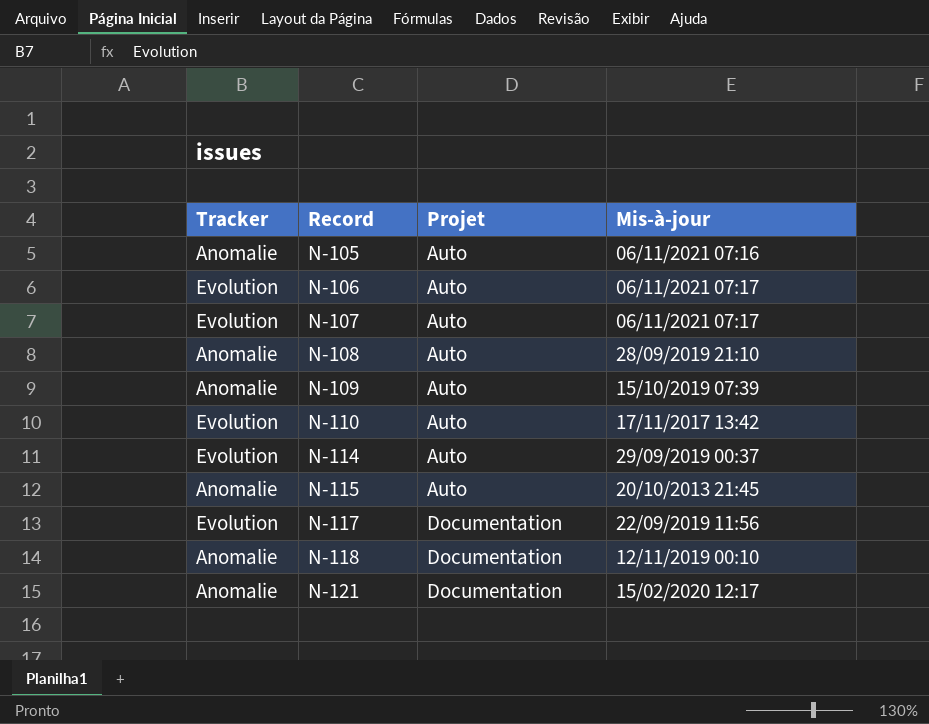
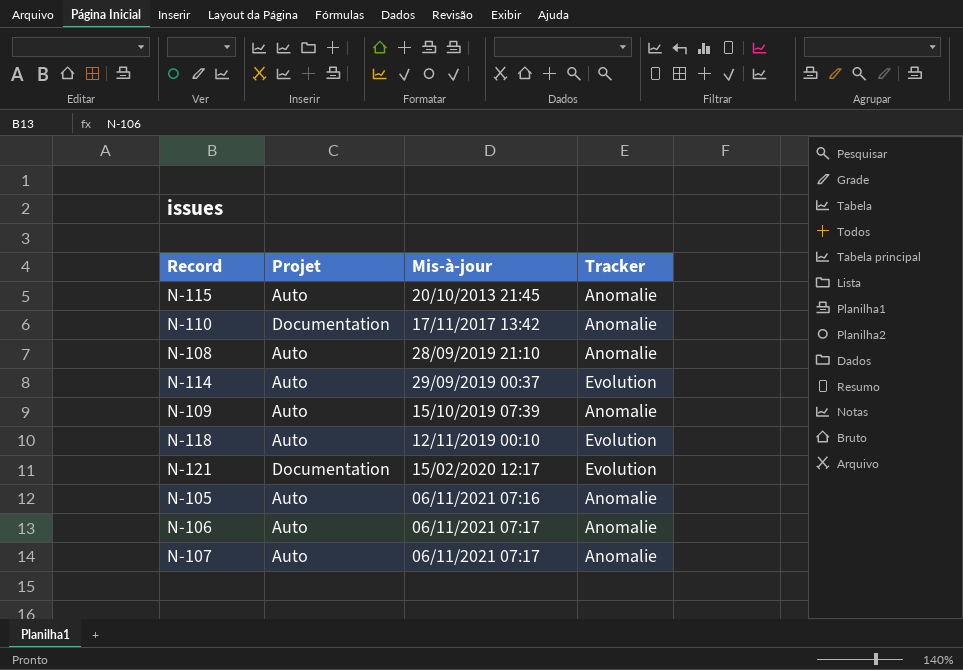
row order: Record ascending -> Mis-à-jour ascending
column Tracker | position: 1 -> 4
row N-117: Evolution | Documentation | 22/09/2019 11:56 -> none
N-110 | Projet: Auto -> Documentation
N-110 | Tracker: Evolution -> Anomalie
N-118 | Projet: Documentation -> Auto
N-118 | Tracker: Anomalie -> Evolution
N-121 | Tracker: Anomalie -> Evolution
N-106 | Tracker: Evolution -> Anomalie
N-107 | Tracker: Evolution -> Anomalie

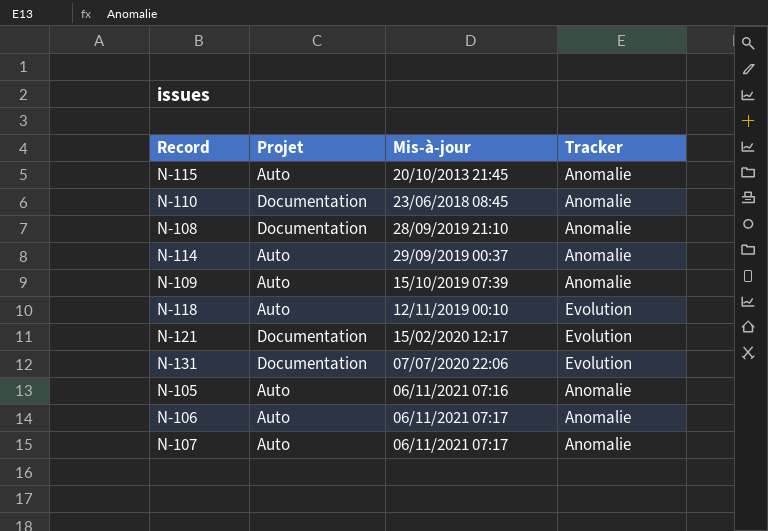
N-110 | Mis-à-jour: 17/11/2017 13:42 -> 23/06/2018 08:45
N-108 | Projet: Auto -> Documentation
N-114 | Tracker: Evolution -> Anomalie
row N-131: none -> Documentation | 07/07/2020 22:06 | Evolution

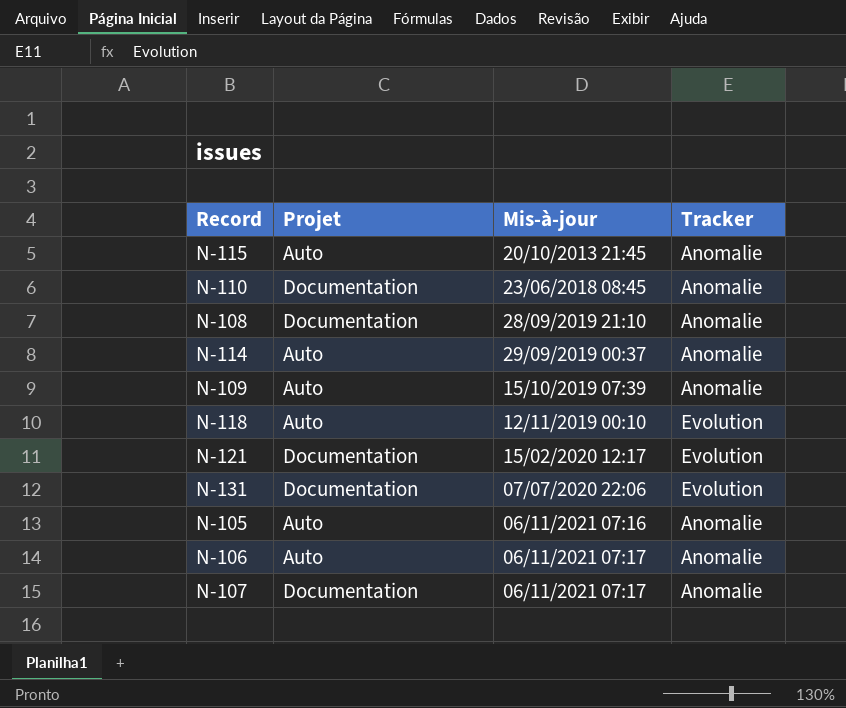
N-107 | Projet: Auto -> Documentation

